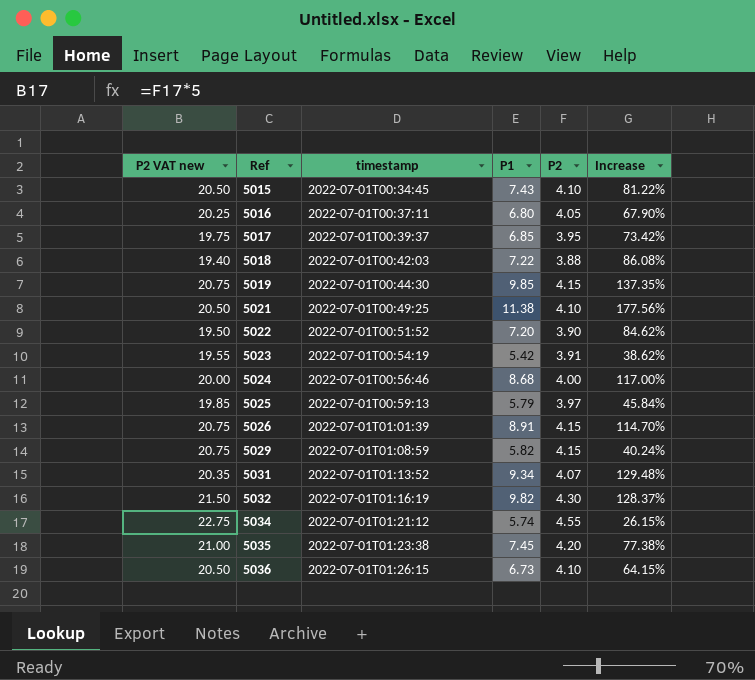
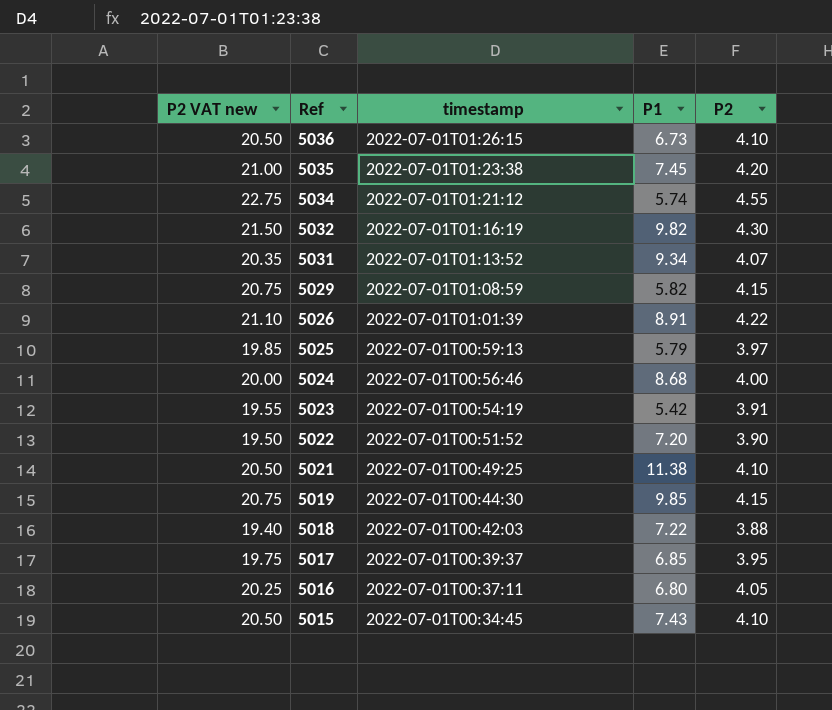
row order: Ref ascending -> Ref descending
column Increase | formula: ([P1] - [P2]) / [P2] -> none
5026 | P2 VAT new: 20.75 -> 21.10
5026 | P2: 4.15 -> 4.22

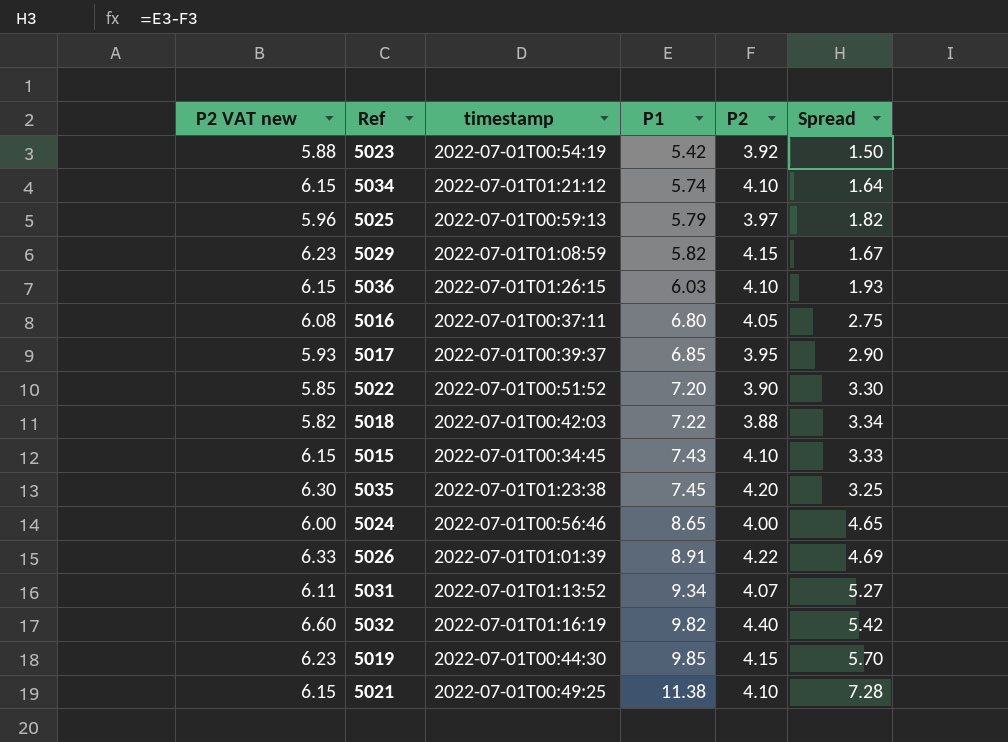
row order: Ref descending -> P1 ascending
column P2 VAT new | formula: [P2] * 5 -> [P2] * 1.5
column Spread | formula: none -> [P1] - [P2]
5023 | P2: 3.91 -> 3.92
5034 | P2: 4.55 -> 4.10
5036 | P1: 6.73 -> 6.03
5024 | P1: 8.68 -> 8.65
5032 | P2: 4.30 -> 4.40

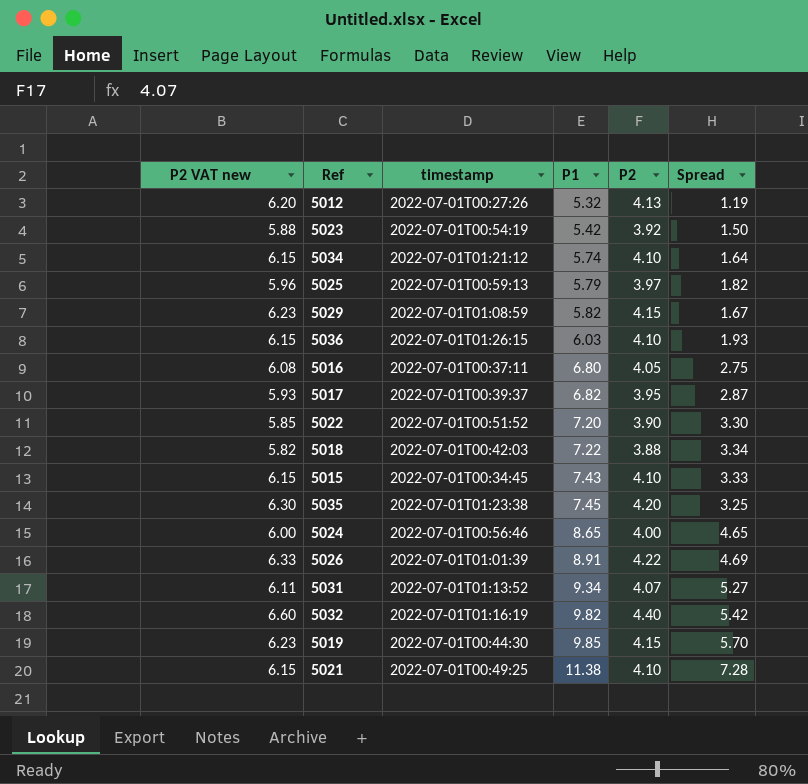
row 5012: none -> 6.20 | 2022-07-01T00:27:26 | 5.32 | 4.13 | 1.19
5017 | P1: 6.85 -> 6.82
5017 | Spread: 2.90 -> 2.87

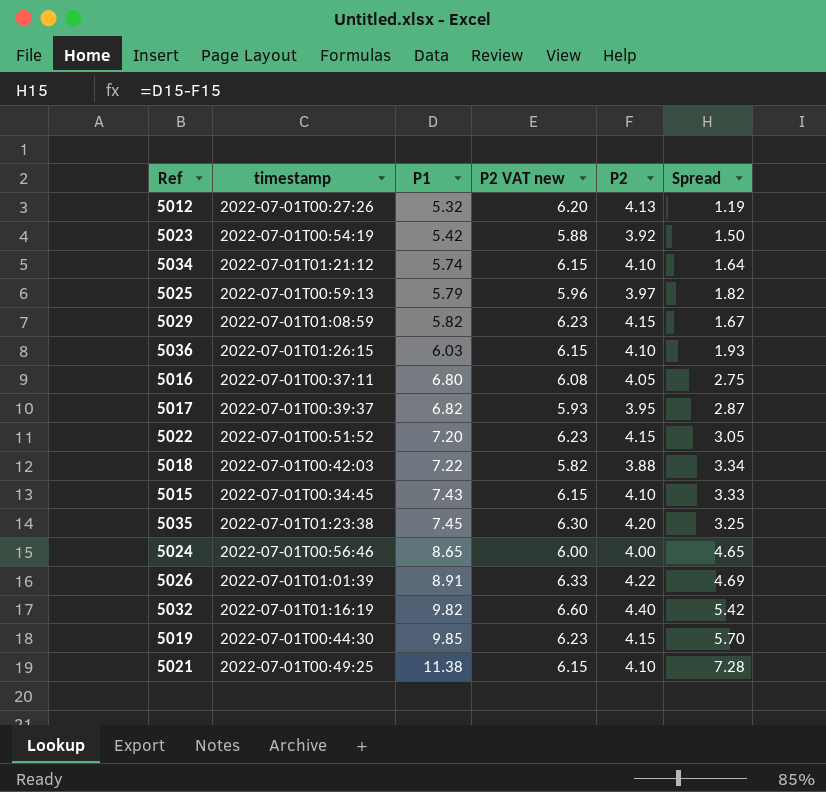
column P2 VAT new | position: 1 -> 4
row 5031: 6.11 | 2022-07-01T01:13:52 | 9.34 | 4.07 | 5.27 -> none
5022 | P2 VAT new: 5.85 -> 6.23
5022 | P2: 3.90 -> 4.15
5022 | Spread: 3.30 -> 3.05

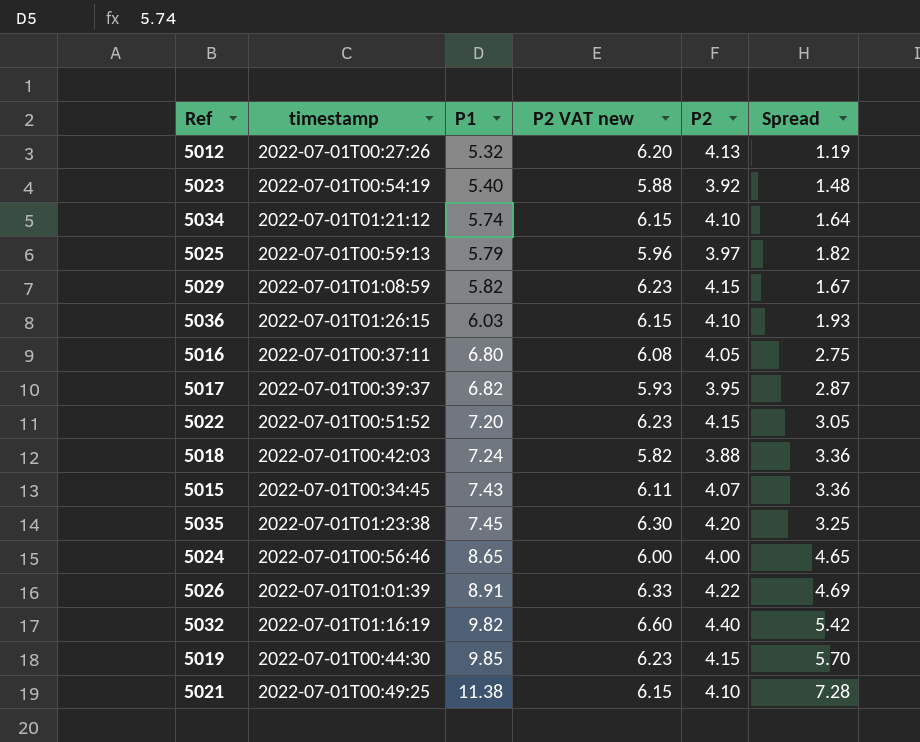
5023 | P1: 5.42 -> 5.40
5023 | Spread: 1.50 -> 1.48
5018 | P1: 7.22 -> 7.24
5018 | Spread: 3.34 -> 3.36
5015 | P2 VAT new: 6.15 -> 6.11
5015 | P2: 4.10 -> 4.07
5015 | Spread: 3.33 -> 3.36

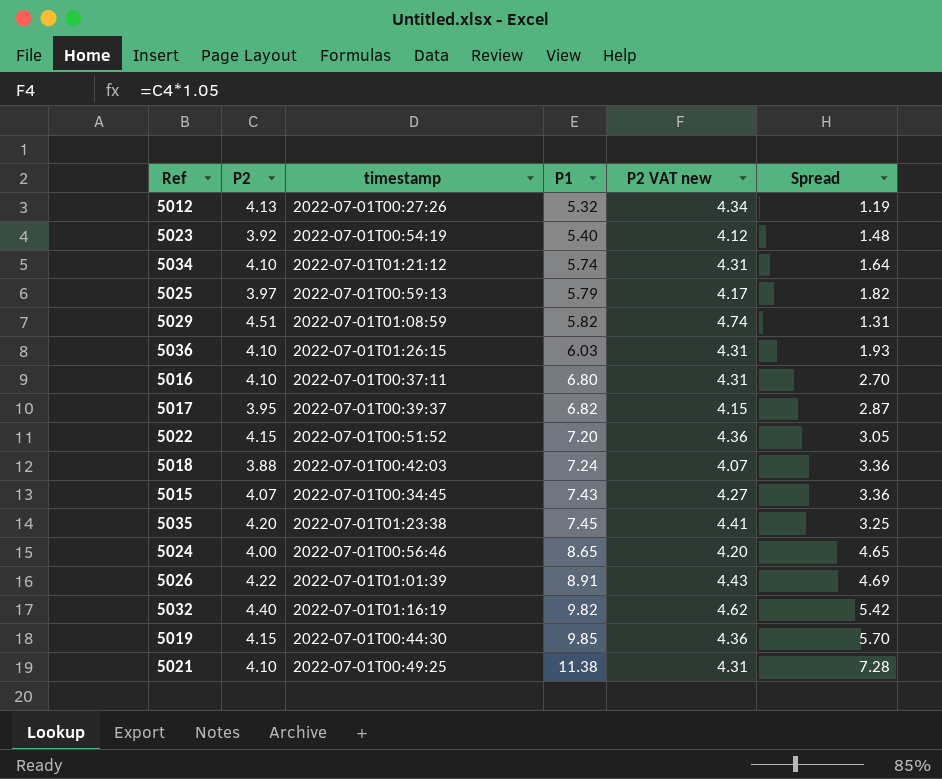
column P2 | position: 5 -> 2
column P2 VAT new | formula: [P2] * 1.5 -> [P2] * 1.05
5029 | P2: 4.15 -> 4.51
5029 | Spread: 1.67 -> 1.31
5016 | P2: 4.05 -> 4.10
5016 | Spread: 2.75 -> 2.70

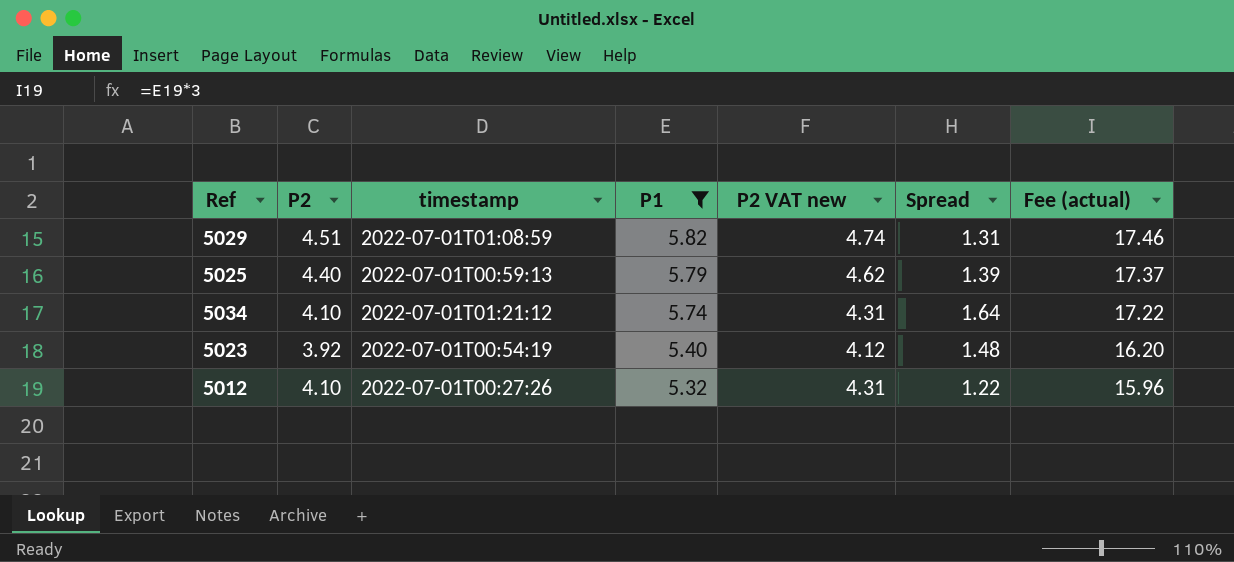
filter: none -> P1 <= 5.82
row order: P1 ascending -> P1 descending
column Fee (actual) | formula: none -> [P1] * 3
5025 | P2: 3.97 -> 4.40
5025 | P2 VAT new: 4.17 -> 4.62
5025 | Spread: 1.82 -> 1.39
5012 | P2: 4.13 -> 4.10
5012 | P2 VAT new: 4.34 -> 4.31
5012 | Spread: 1.19 -> 1.22

